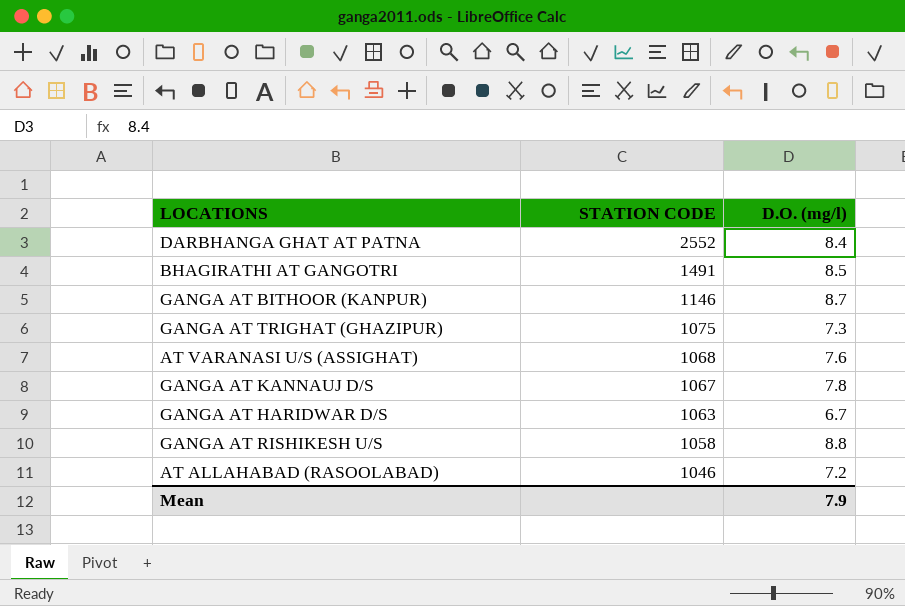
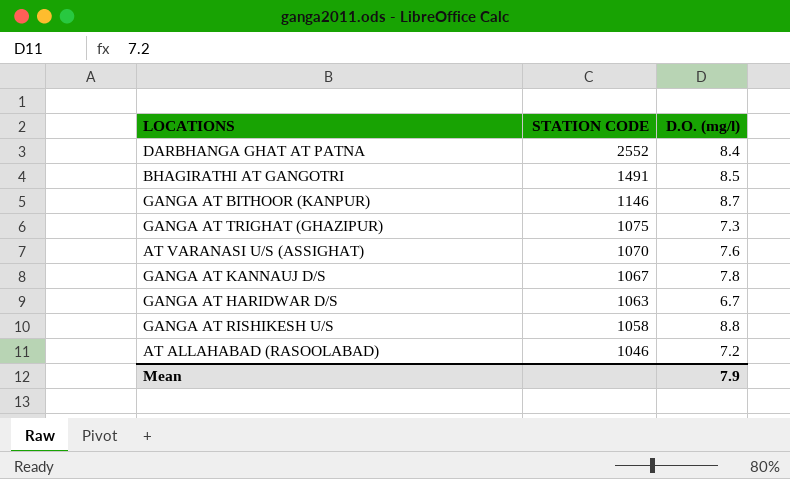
AT VARANASI U/S (ASSIGHAT) | STATION CODE: 1068 -> 1070

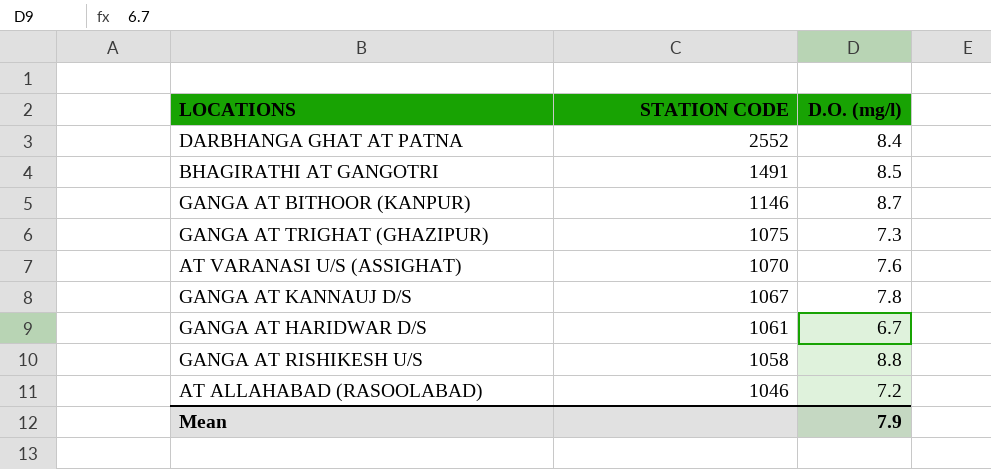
GANGA AT HARIDWAR D/S | STATION CODE: 1063 -> 1061

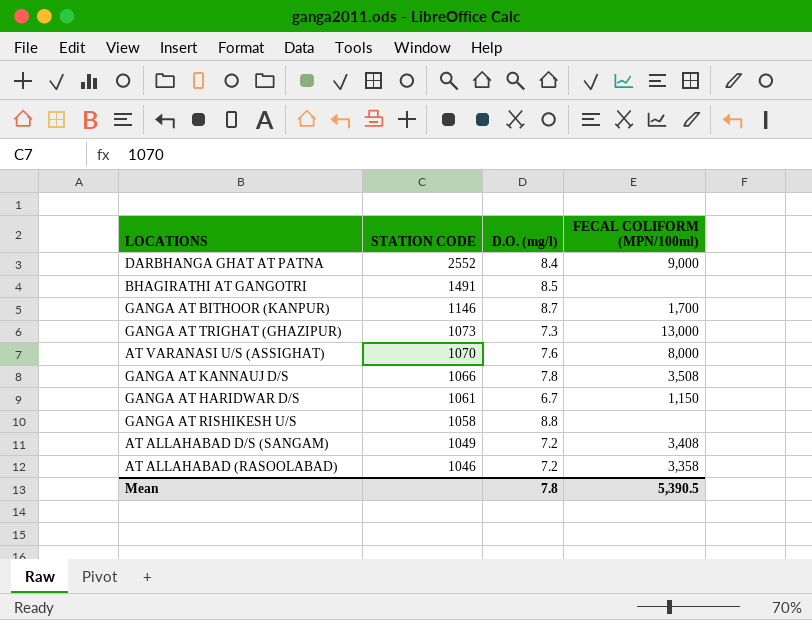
column FECAL COLIFORM (MPN/100ml) | position: none -> 4
GANGA AT TRIGHAT (GHAZIPUR) | STATION CODE: 1075 -> 1073
GANGA AT KANNAUJ D/S | STATION CODE: 1067 -> 1066
row AT ALLAHABAD D/S (SANGAM): none -> 1049 | 7.2 | 3,408
Mean | D.O. (mg/l): 7.9 -> 7.8

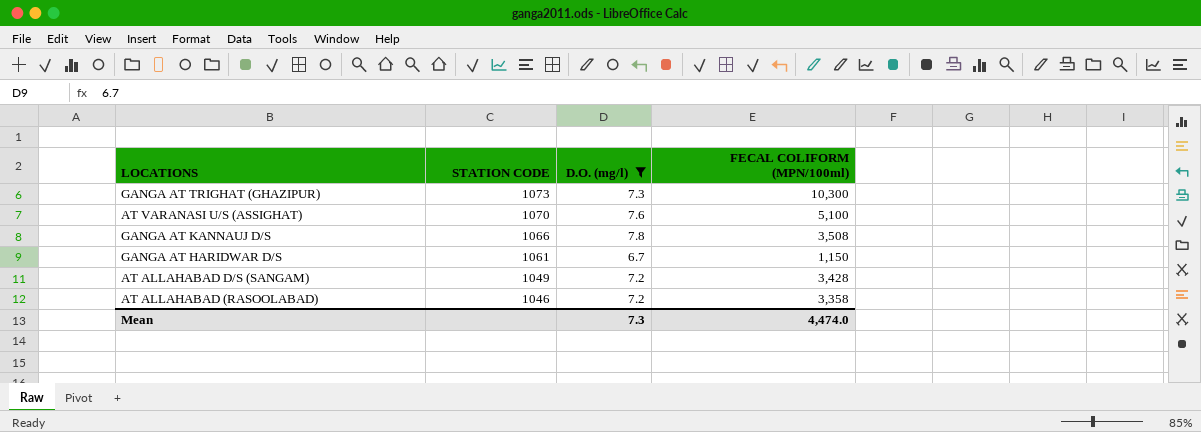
filter: none -> D.O. (mg/l) <= 7.8
GANGA AT TRIGHAT (GHAZIPUR) | FECAL COLIFORM (MPN/100ml): 13,000 -> 10,300
AT VARANASI U/S (ASSIGHAT) | FECAL COLIFORM (MPN/100ml): 8,000 -> 5,100
AT ALLAHABAD D/S (SANGAM) | FECAL COLIFORM (MPN/100ml): 3,408 -> 3,428
Mean | D.O. (mg/l): 7.8 -> 7.3
Mean | FECAL COLIFORM (MPN/100ml): 5,390.5 -> 4,474.0

